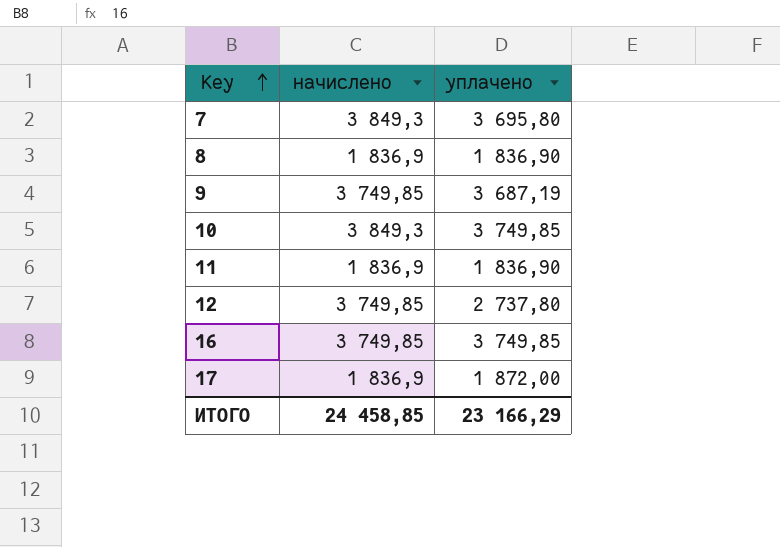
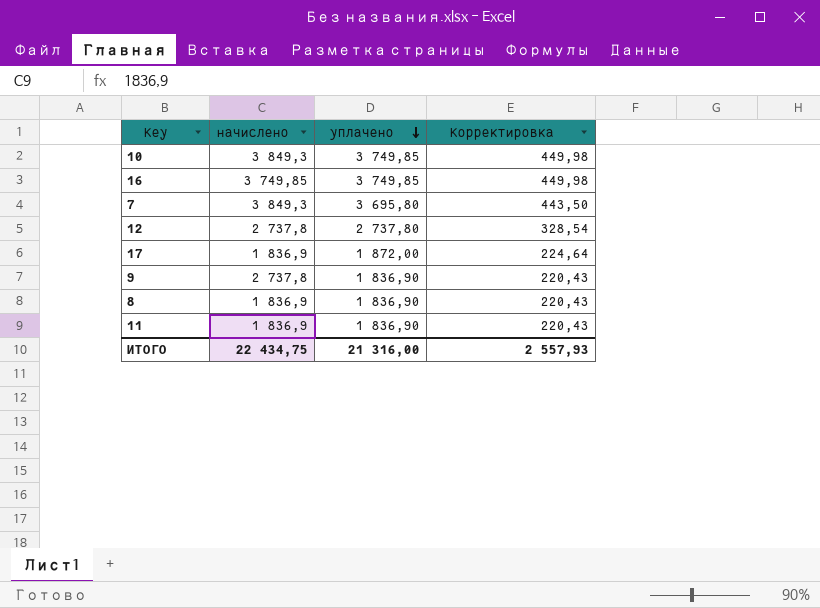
row order: Key ascending -> уплачено descending
column Корректировка | formula: none -> [уплачено] * 0,12
12 | начислено: 3 749,85 -> 2 737,8
9 | начислено: 3 749,85 -> 2 737,8
9 | уплачено: 3 687,19 -> 1 836,90
ИТОГО | начислено: 24 458,85 -> 22 434,75
ИТОГО | уплачено: 23 166,29 -> 21 316,00

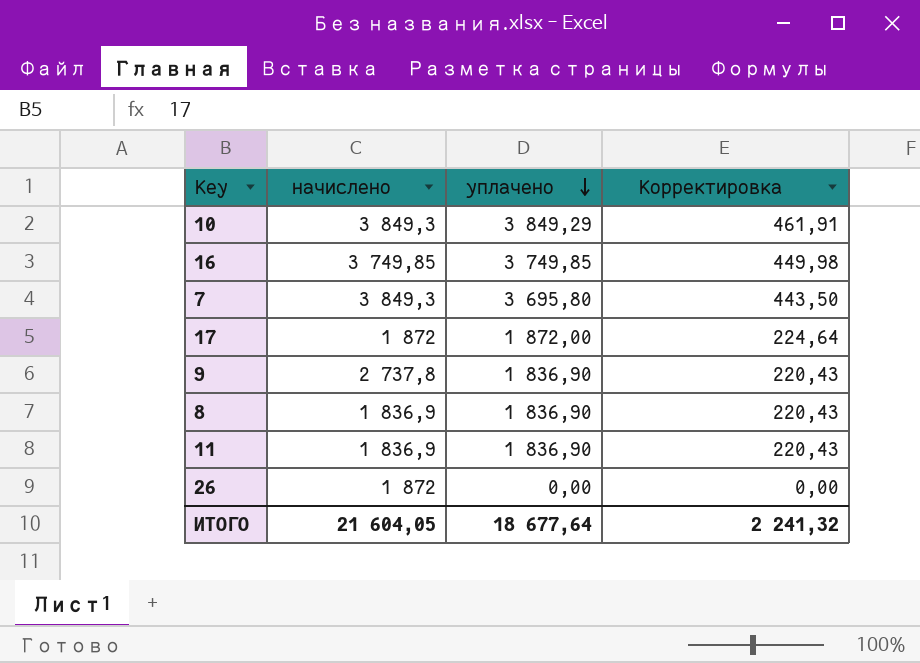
row 12: 2 737,8 | 2 737,80 | 328,54 -> none
10 | уплачено: 3 749,85 -> 3 849,29
10 | Корректировка: 449,98 -> 461,91
17 | начислено: 1 836,9 -> 1 872
row 26: none -> 1 872 | 0,00 | 0,00
ИТОГО | начислено: 22 434,75 -> 21 604,05
ИТОГО | уплачено: 21 316,00 -> 18 677,64
ИТОГО | Корректировка: 2 557,93 -> 2 241,32

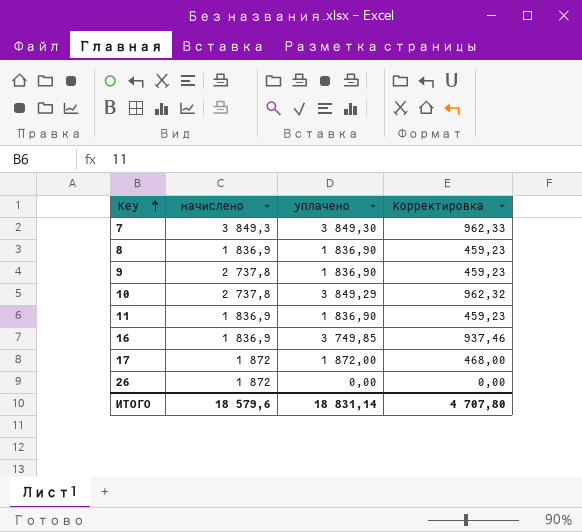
row order: уплачено descending -> Key ascending
column Корректировка | formula: [уплачено] * 0,12 -> [уплачено] * 0,25
7 | уплачено: 3 695,80 -> 3 849,30
10 | начислено: 3 849,3 -> 2 737,8
16 | начислено: 3 749,85 -> 1 836,9
ИТОГО | начислено: 21 604,05 -> 18 579,6
ИТОГО | уплачено: 18 677,64 -> 18 831,14
ИТОГО | Корректировка: 2 241,32 -> 4 707,80

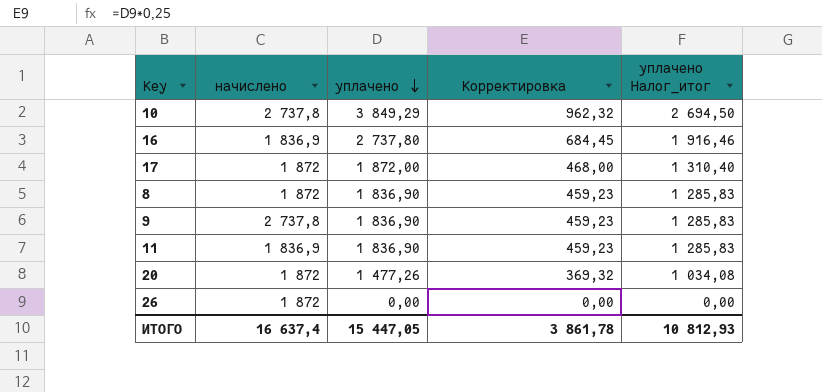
row order: Key ascending -> уплачено descending
column уплачено Налог_итог | formula: none -> [уплачено] * 0,7
row 7: 3 849,3 | 3 849,30 | 962,33 -> none
16 | уплачено: 3 749,85 -> 2 737,80
16 | Корректировка: 937,46 -> 684,45
8 | начислено: 1 836,9 -> 1 872
row 20: none -> 1 872 | 1 477,26 | 369,32 | 1 034,08
ИТОГО | начислено: 18 579,6 -> 16 637,4
ИТОГО | уплачено: 18 831,14 -> 15 447,05
ИТОГО | Корректировка: 4 707,80 -> 3 861,78

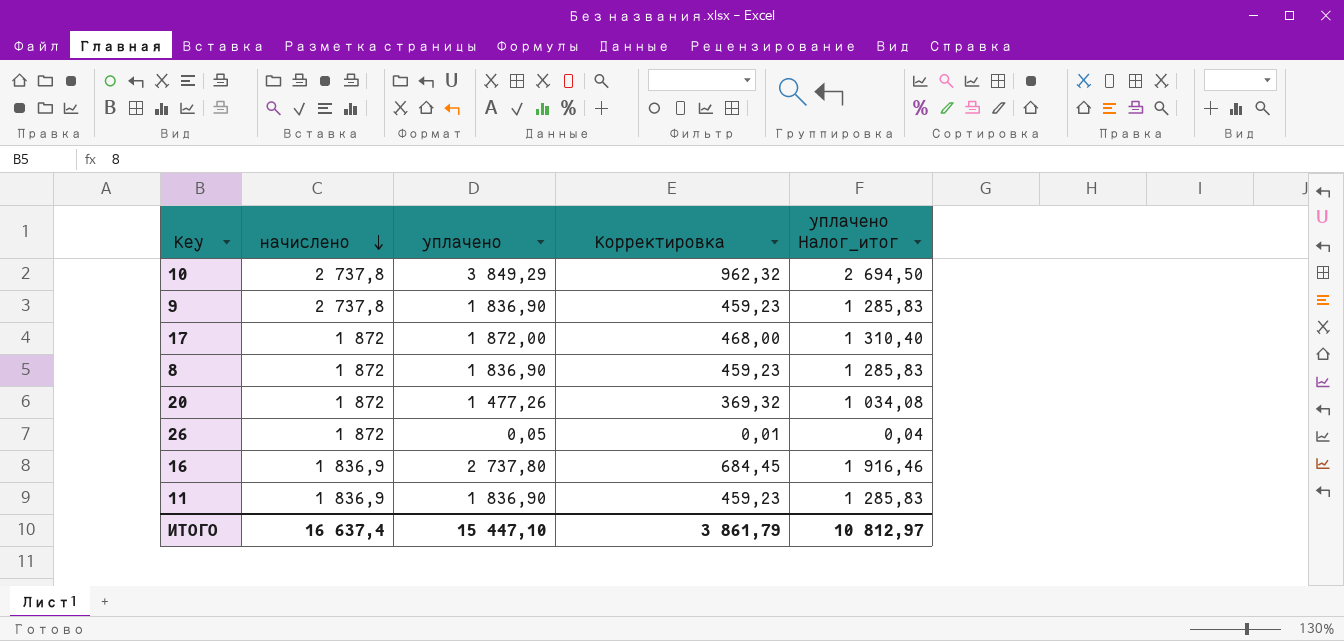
row order: уплачено descending -> начислено descending
26 | уплачено: 0,00 -> 0,05
26 | Корректировка: 0,00 -> 0,01
26 | уплачено Налог_итог: 0,00 -> 0,04
ИТОГО | уплачено: 15 447,05 -> 15 447,10
ИТОГО | Корректировка: 3 861,78 -> 3 861,79
ИТОГО | уплачено Налог_итог: 10 812,93 -> 10 812,97

